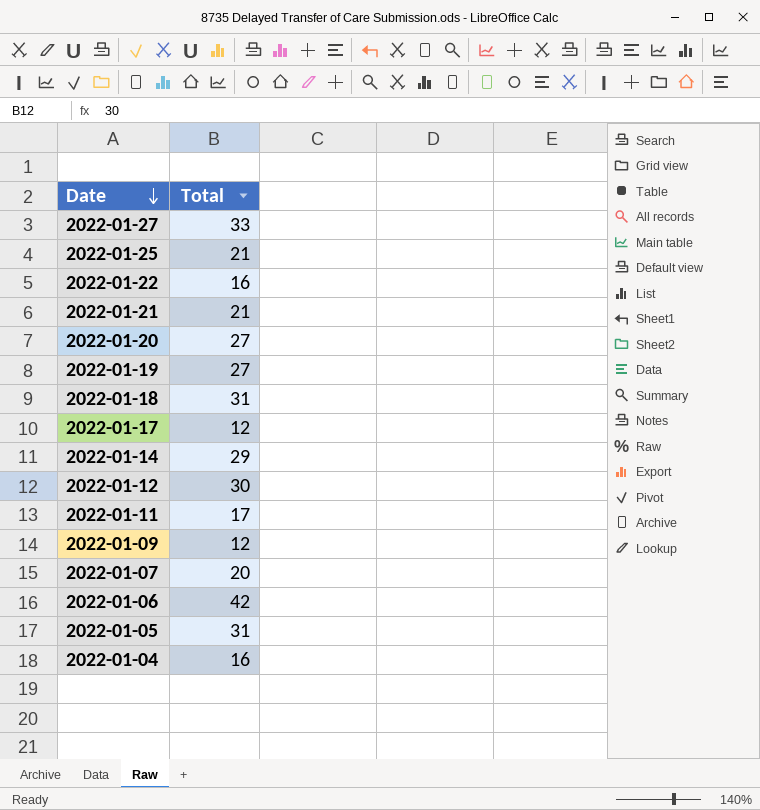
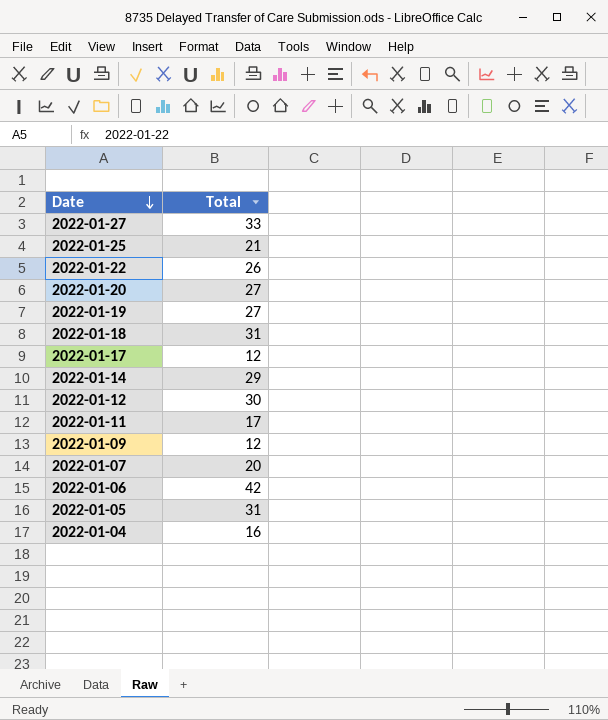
row 2022-01-21: 21 -> none
2022-01-22 | Total: 16 -> 26

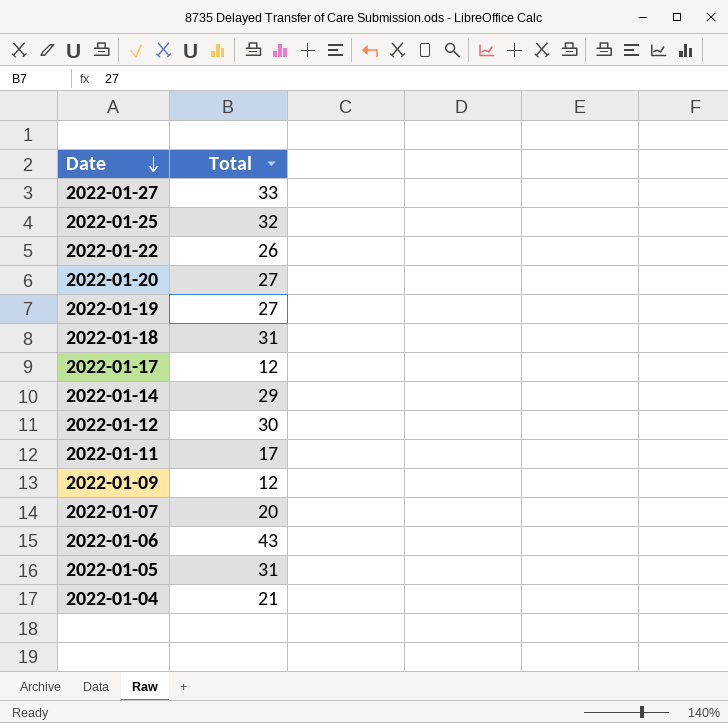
2022-01-25 | Total: 21 -> 32
2022-01-06 | Total: 42 -> 43
2022-01-04 | Total: 16 -> 21

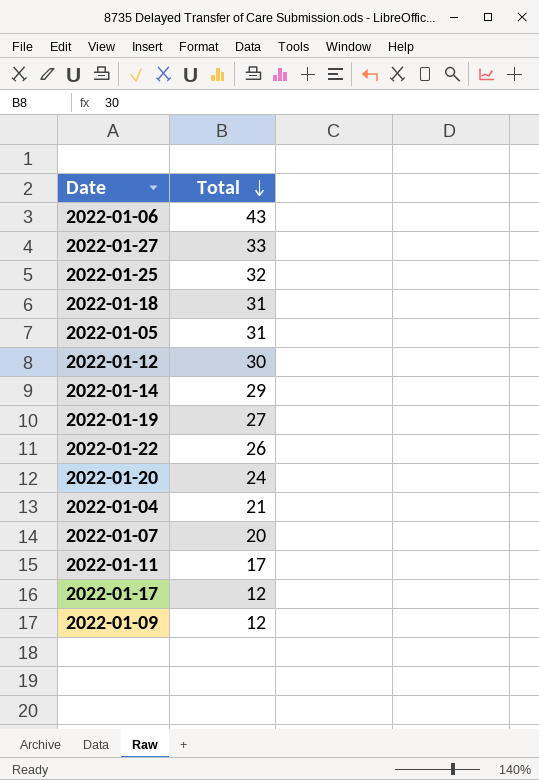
row order: Date descending -> Total descending
2022-01-20 | Total: 27 -> 24

